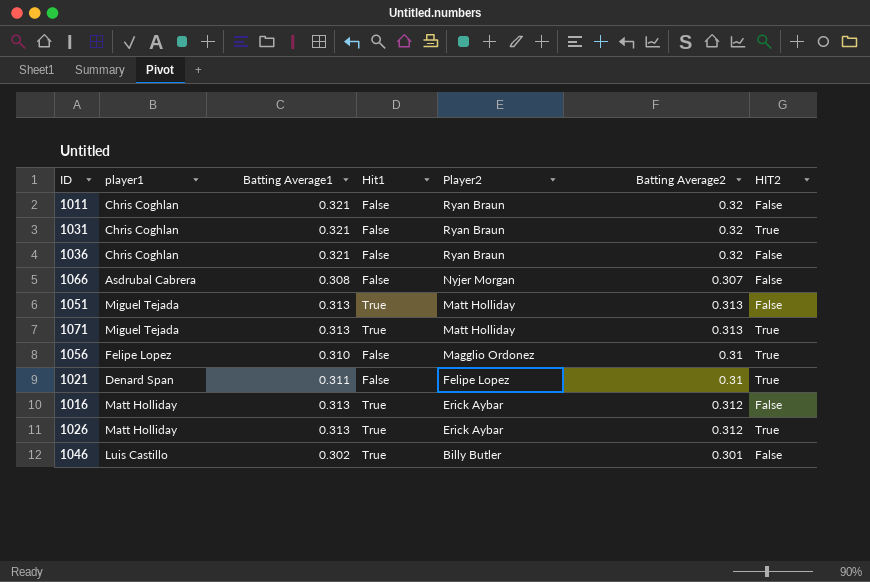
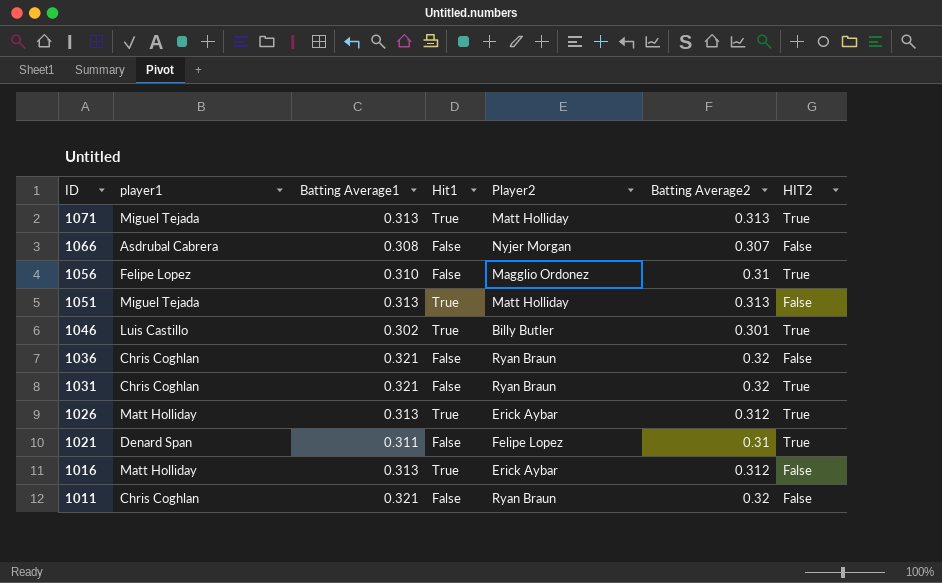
row order: Player2 descending -> ID descending
1046 | HIT2: False -> True

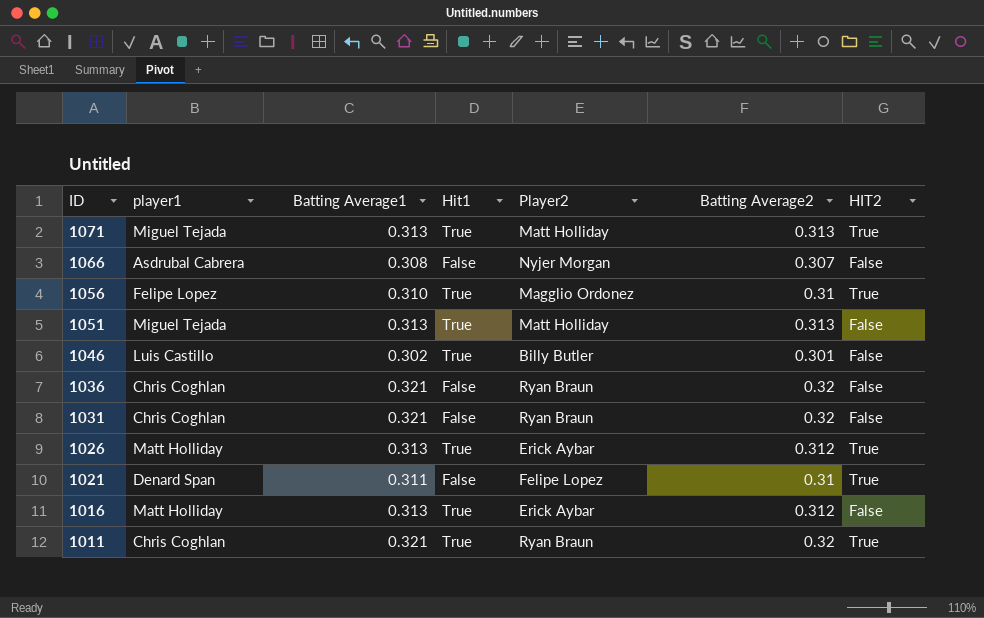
1056 | Hit1: False -> True
1046 | HIT2: True -> False
1031 | HIT2: True -> False
1011 | Hit1: False -> True
1011 | HIT2: False -> True

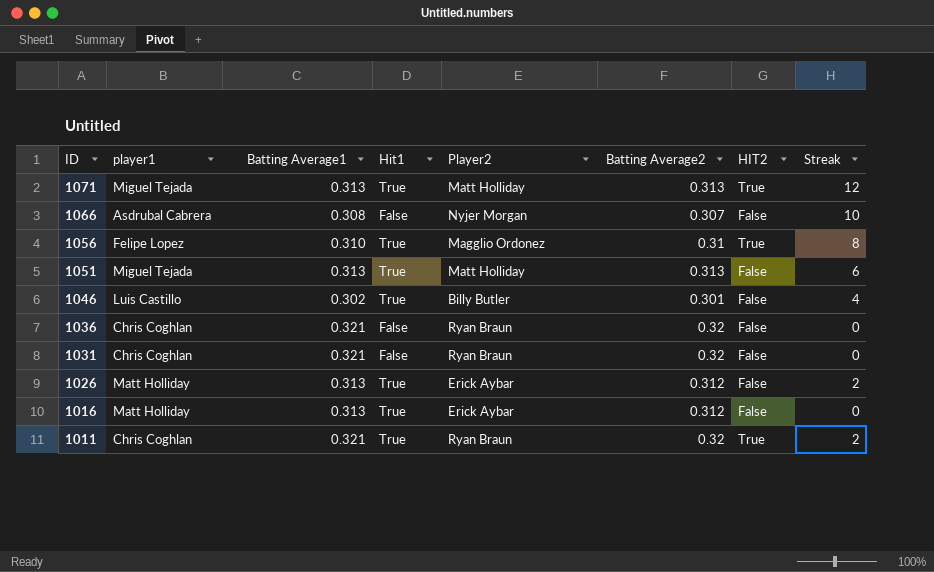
column Streak | position: none -> 8
row 1021: Denard Span | 0.311 | False | Felipe Lopez | 0.31 | True -> none
1026 | HIT2: True -> False

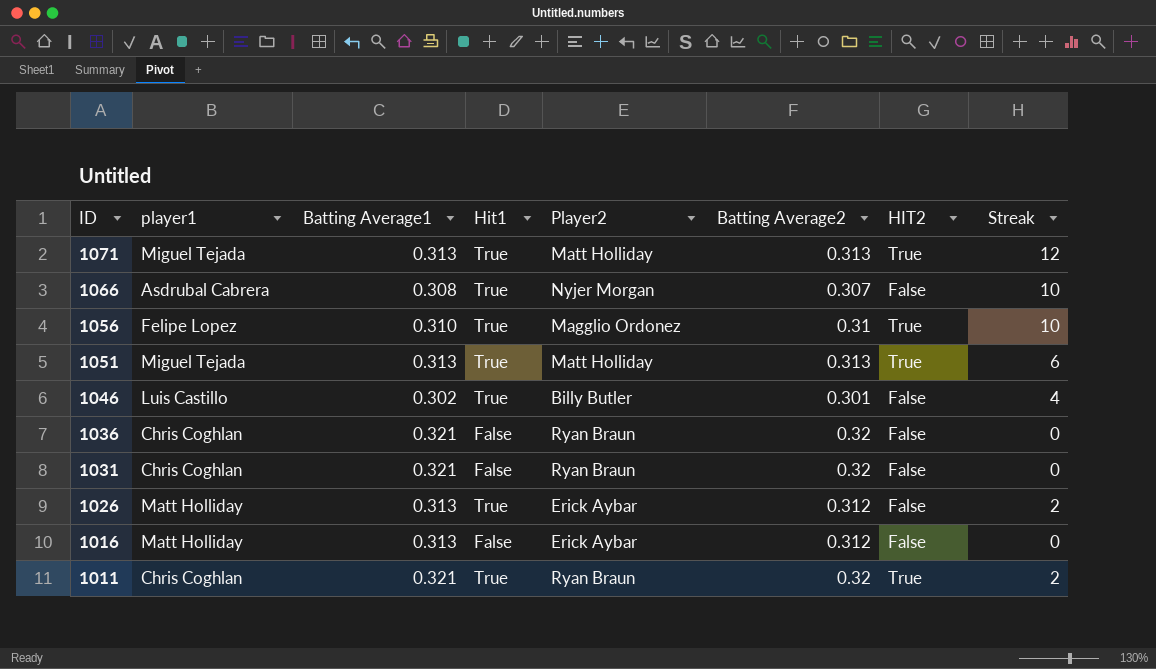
1066 | Hit1: False -> True
1056 | Streak: 8 -> 10
1051 | HIT2: False -> True
1016 | Hit1: True -> False

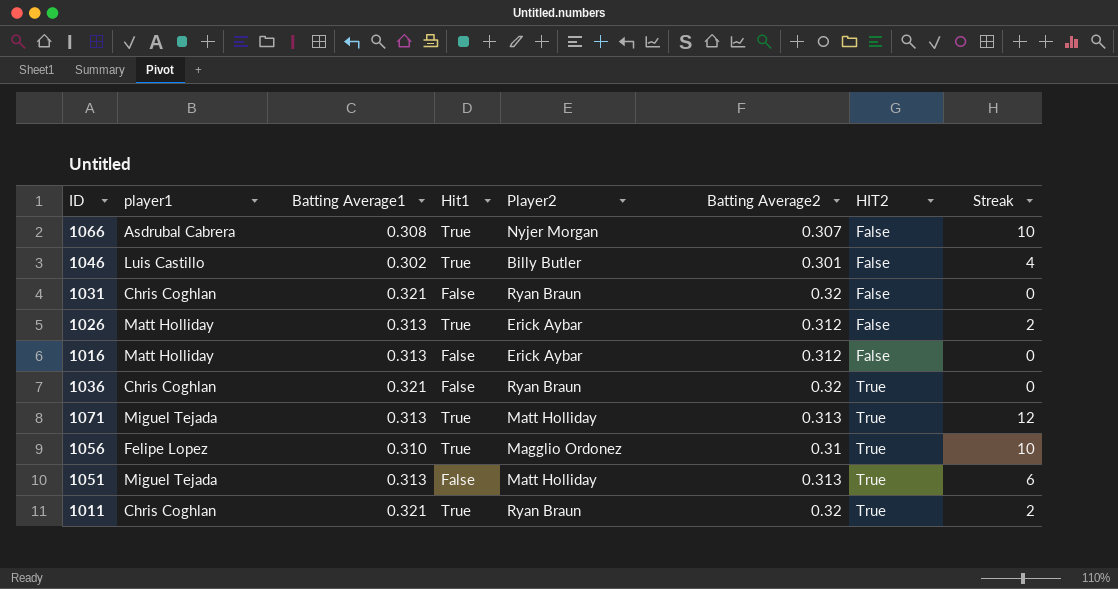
row order: ID descending -> HIT2 ascending
1036 | HIT2: False -> True
1051 | Hit1: True -> False

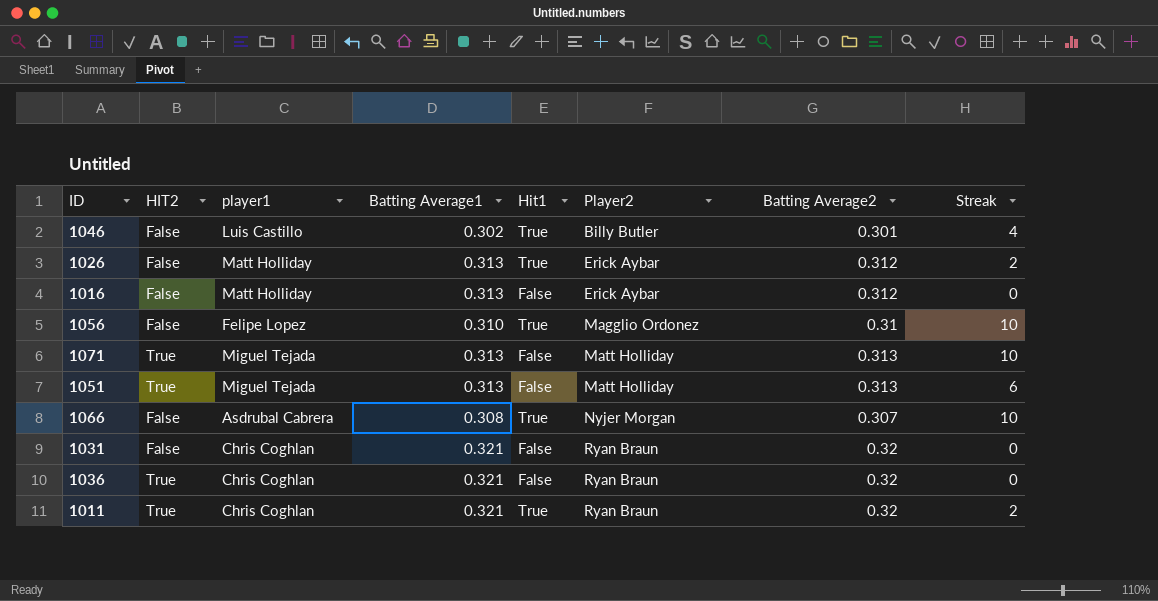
row order: HIT2 ascending -> Player2 ascending
column HIT2 | position: 7 -> 2
1056 | HIT2: True -> False
1071 | Hit1: True -> False
1071 | Streak: 12 -> 10

